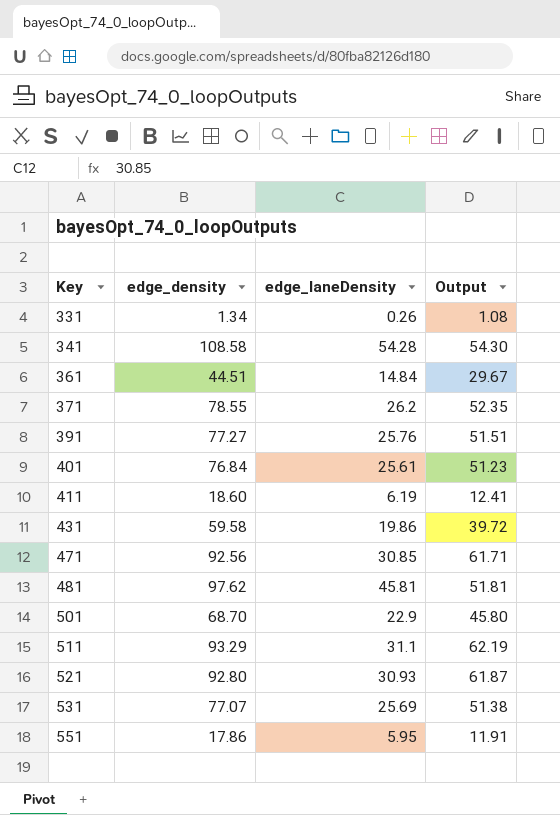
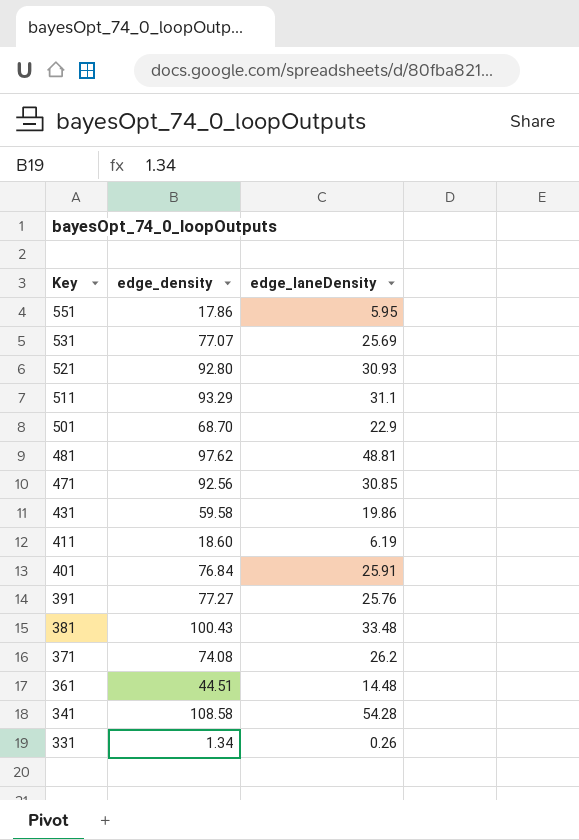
row order: Key ascending -> Key descending
column Output | formula: [edge_density] - [edge_laneDensity] -> none
481 | edge_laneDensity: 45.81 -> 48.81
401 | edge_laneDensity: 25.61 -> 25.91
row 381: none -> 100.43 | 33.48
371 | edge_density: 78.55 -> 74.08
361 | edge_laneDensity: 14.84 -> 14.48

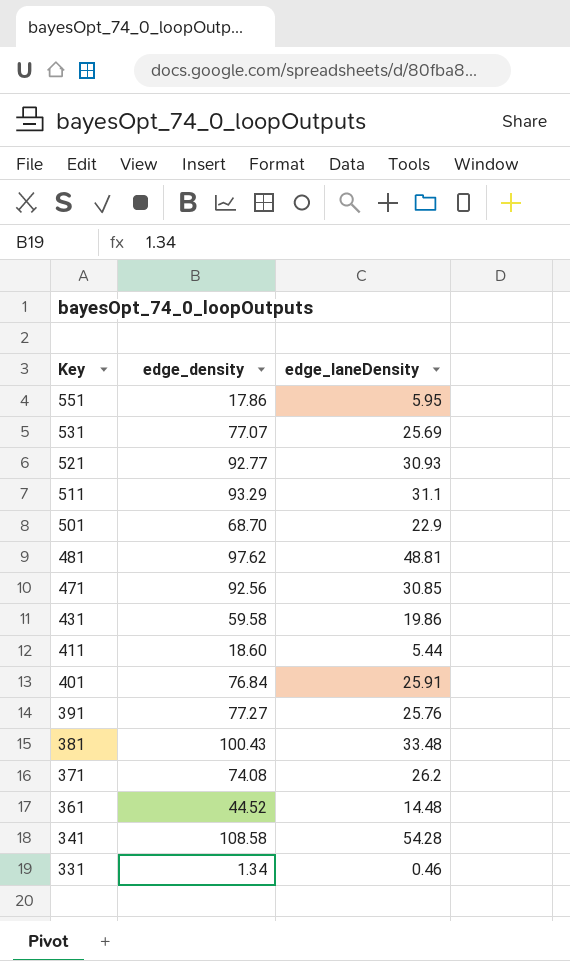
521 | edge_density: 92.80 -> 92.77
411 | edge_laneDensity: 6.19 -> 5.44
361 | edge_density: 44.51 -> 44.52
331 | edge_laneDensity: 0.26 -> 0.46

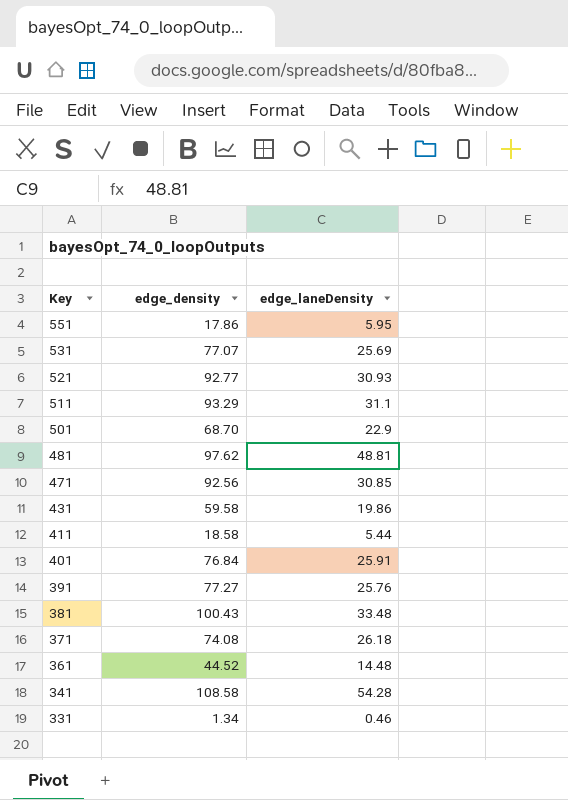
411 | edge_density: 18.60 -> 18.58
371 | edge_laneDensity: 26.2 -> 26.18

